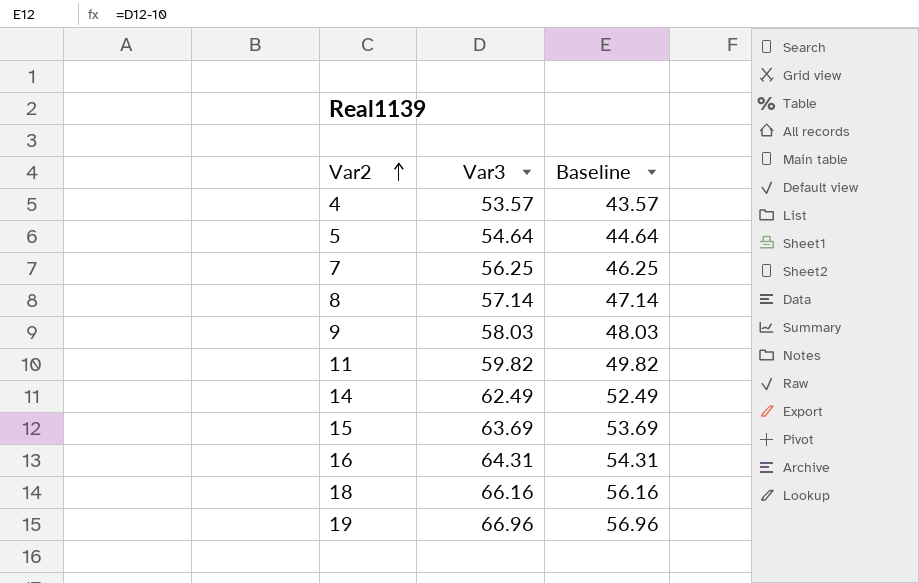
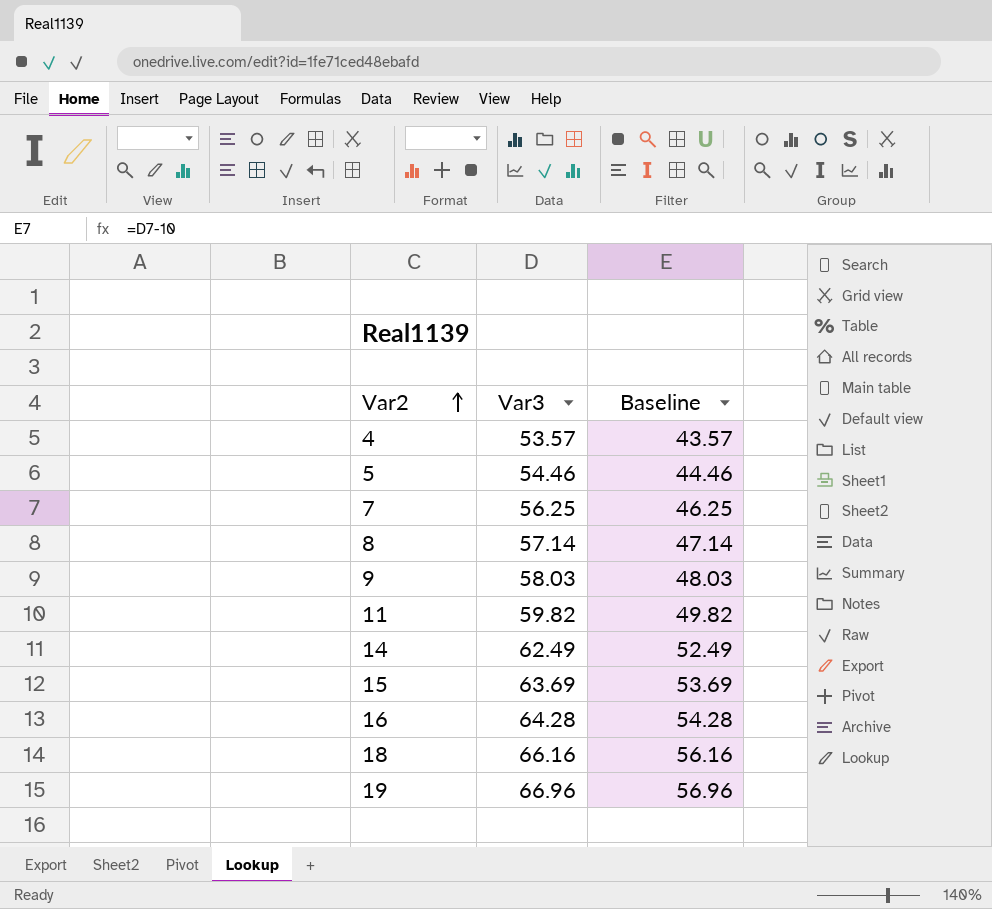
5 | Var3: 54.64 -> 54.46
5 | Baseline: 44.64 -> 44.46
16 | Var3: 64.31 -> 64.28
16 | Baseline: 54.31 -> 54.28

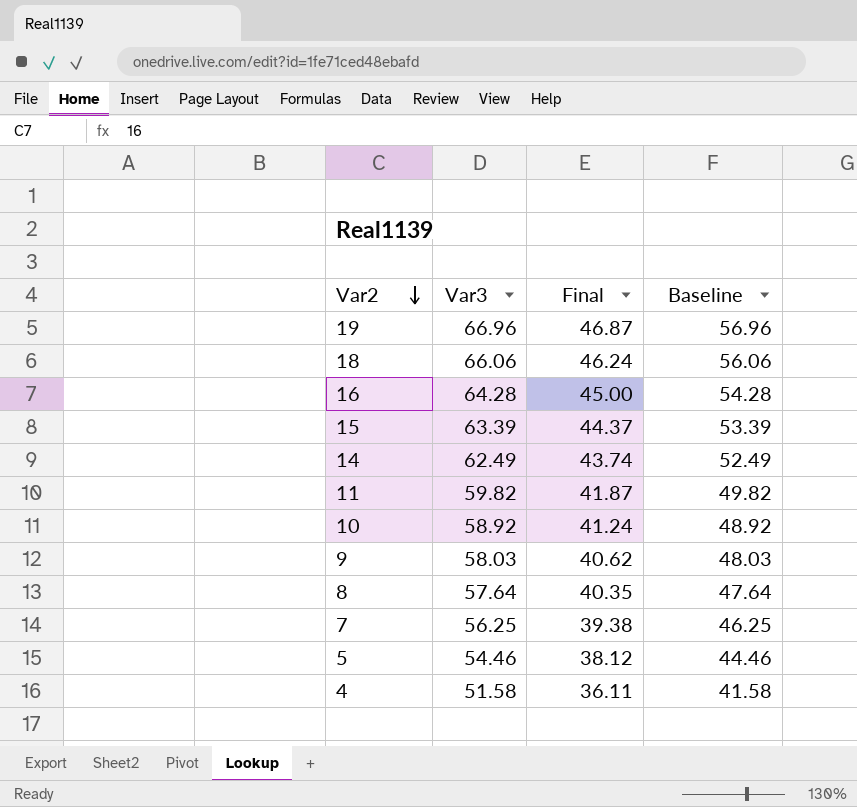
row order: Var2 ascending -> Var2 descending
column Final | formula: none -> [Var3] * 0.7
18 | Var3: 66.16 -> 66.06
18 | Baseline: 56.16 -> 56.06
15 | Var3: 63.69 -> 63.39
15 | Baseline: 53.69 -> 53.39
row 10: none -> 58.92 | 41.24 | 48.92
8 | Var3: 57.14 -> 57.64
8 | Baseline: 47.14 -> 47.64
4 | Var3: 53.57 -> 51.58
4 | Baseline: 43.57 -> 41.58

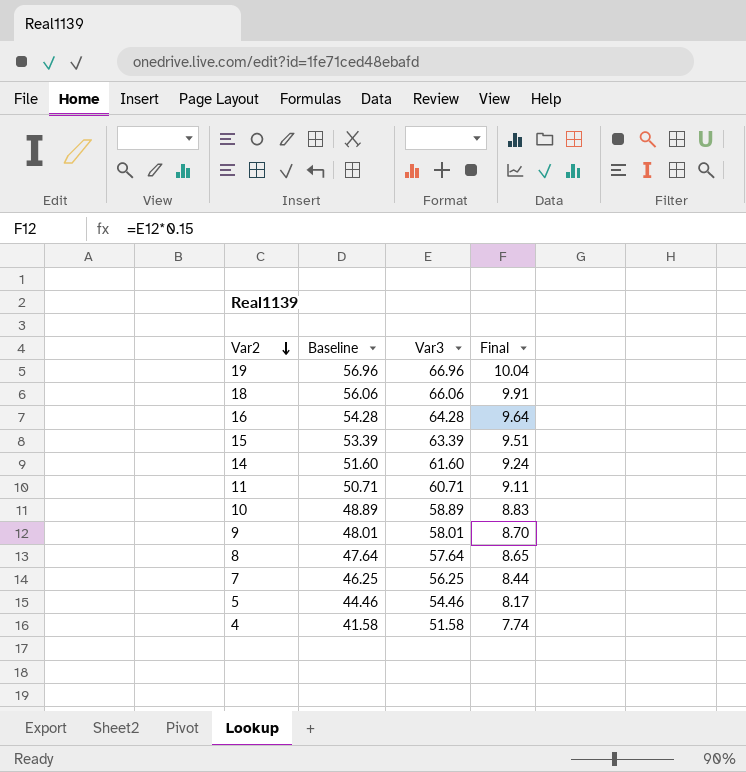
column Baseline | position: 4 -> 2
column Final | formula: [Var3] * 0.7 -> [Var3] * 0.15
14 | Baseline: 52.49 -> 51.60
14 | Var3: 62.49 -> 61.60
11 | Baseline: 49.82 -> 50.71
11 | Var3: 59.82 -> 60.71
10 | Baseline: 48.92 -> 48.89
10 | Var3: 58.92 -> 58.89
9 | Baseline: 48.03 -> 48.01
9 | Var3: 58.03 -> 58.01

